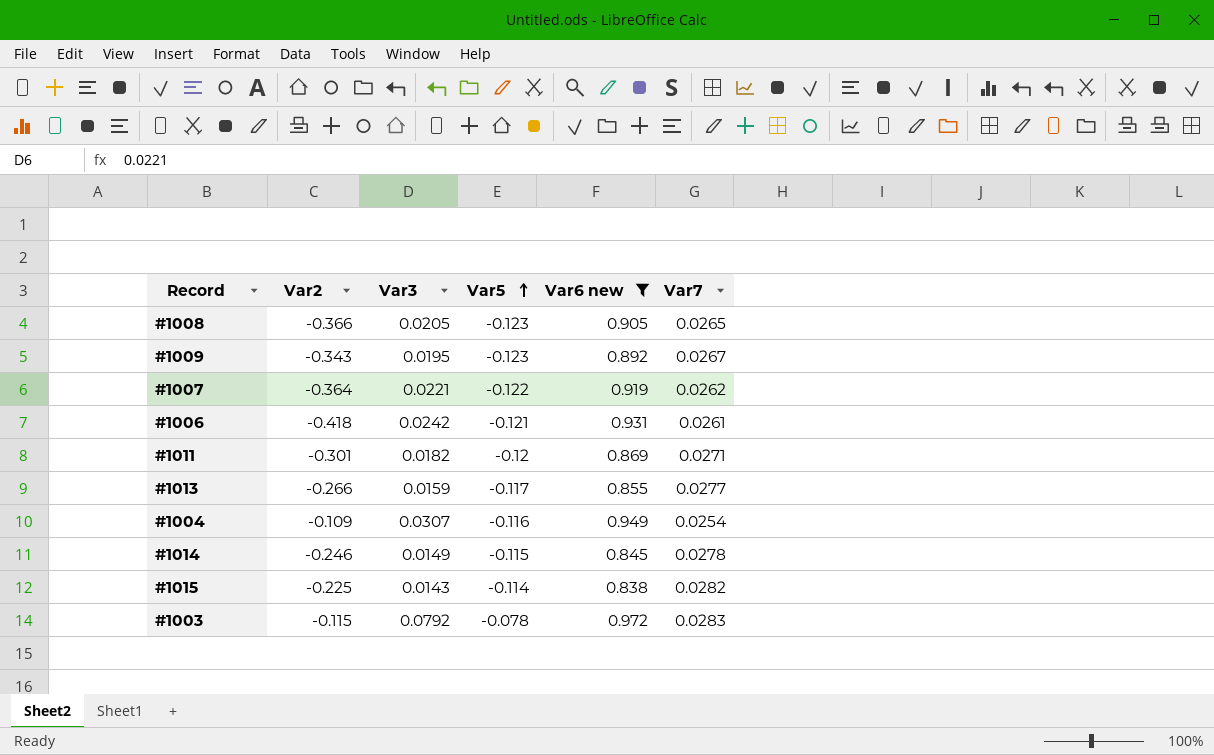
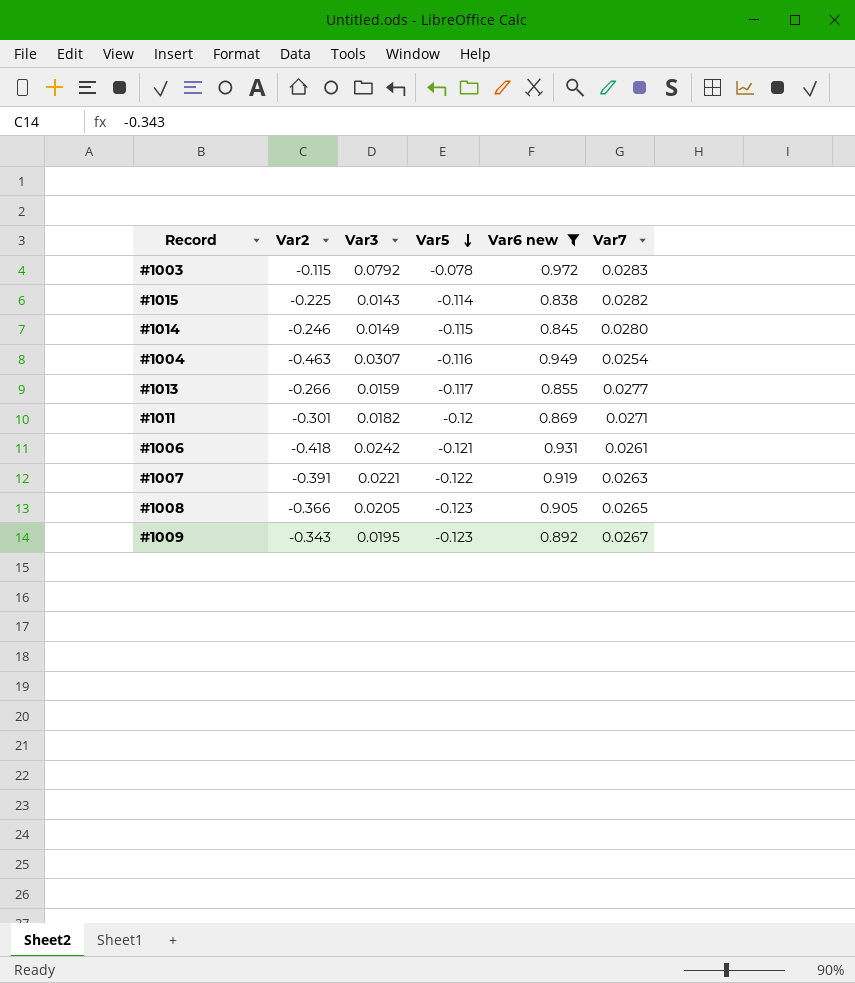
row order: Var5 ascending -> Var5 descending
#1014 | Var7: 0.0278 -> 0.0280
#1004 | Var2: -0.109 -> -0.463
#1007 | Var2: -0.364 -> -0.391
#1007 | Var7: 0.0262 -> 0.0263

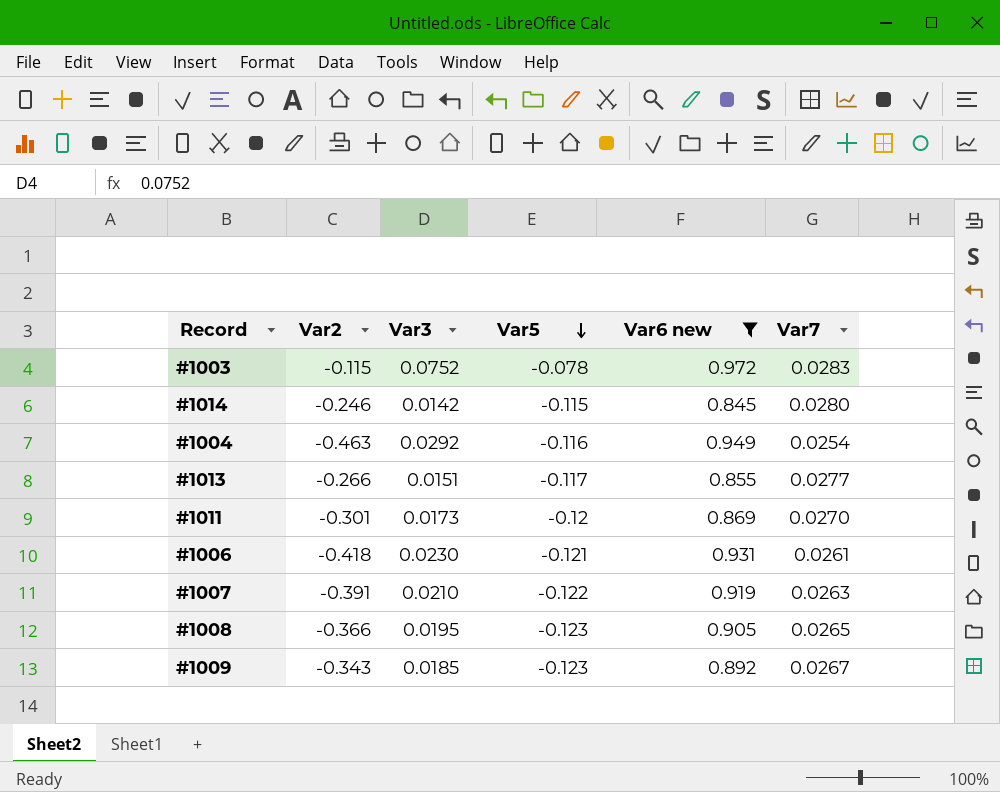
row #1015: -0.225 | 0.0143 | -0.114 | 0.838 | 0.0282 -> none
#1003 | Var3: 0.0792 -> 0.0752
#1014 | Var3: 0.0149 -> 0.0142
#1004 | Var3: 0.0307 -> 0.0292
#1013 | Var3: 0.0159 -> 0.0151
#1011 | Var3: 0.0182 -> 0.0173
#1011 | Var7: 0.0271 -> 0.0270
#1006 | Var3: 0.0242 -> 0.0230
#1007 | Var3: 0.0221 -> 0.0210
#1008 | Var3: 0.0205 -> 0.0195
#1009 | Var3: 0.0195 -> 0.0185

